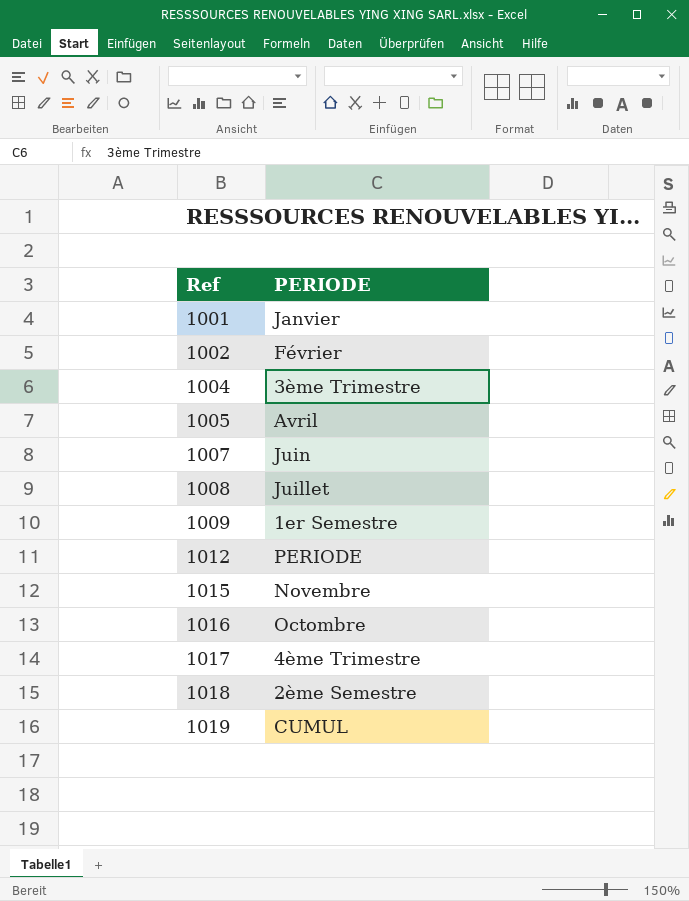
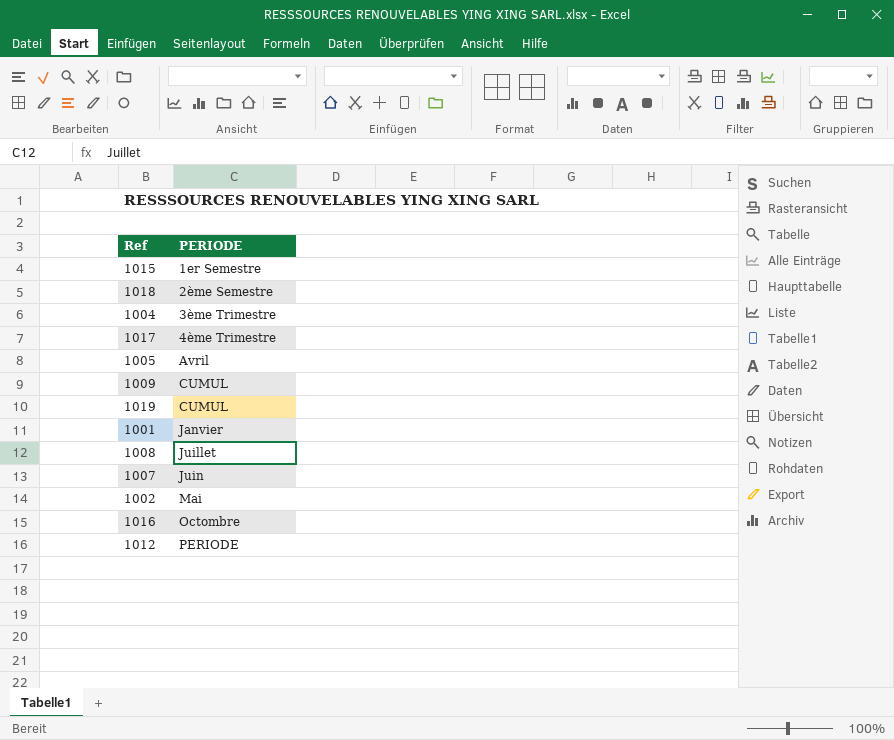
row order: Ref ascending -> PERIODE ascending
1015 | PERIODE: Novembre -> 1er Semestre
1009 | PERIODE: 1er Semestre -> CUMUL
1002 | PERIODE: Février -> Mai

